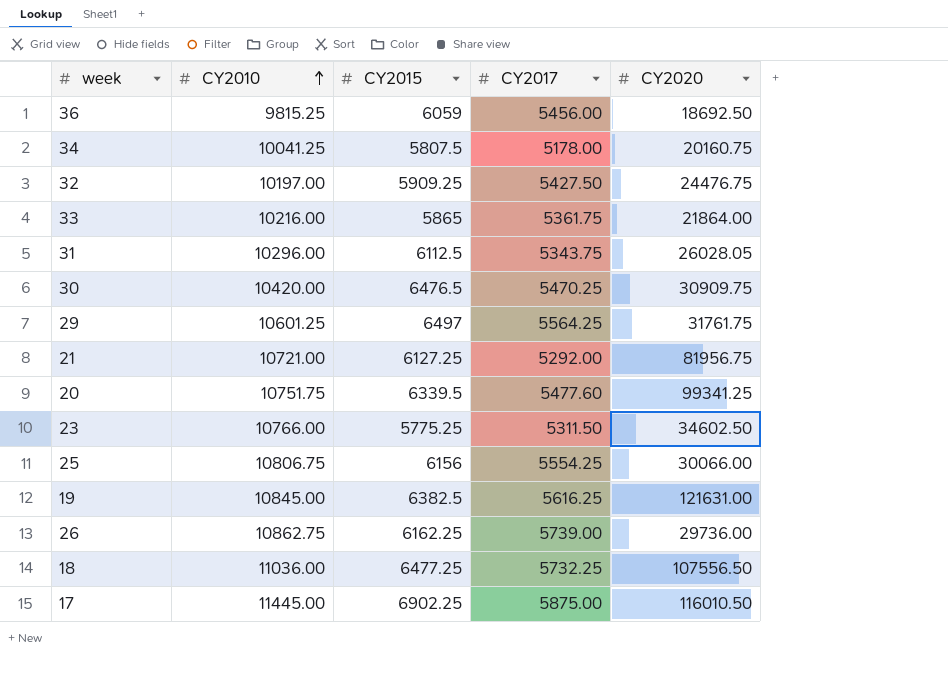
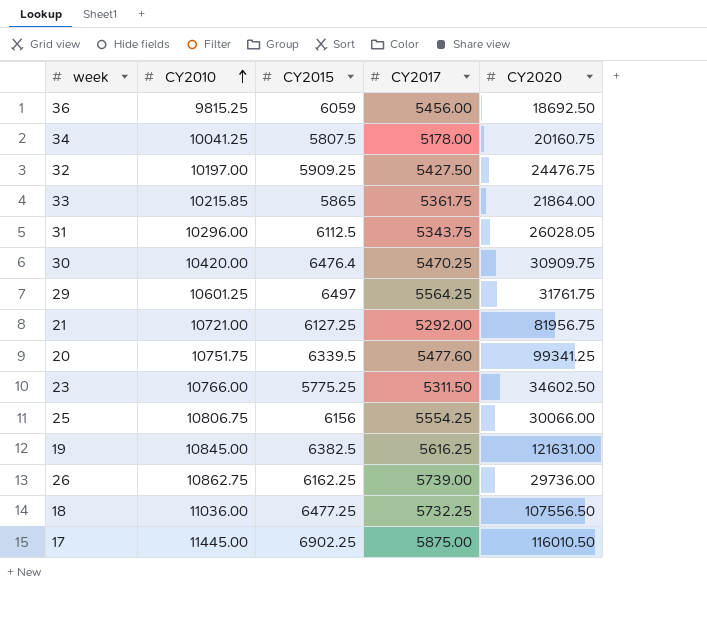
33 | CY2010: 10216.00 -> 10215.85
30 | CY2015: 6476.5 -> 6476.4

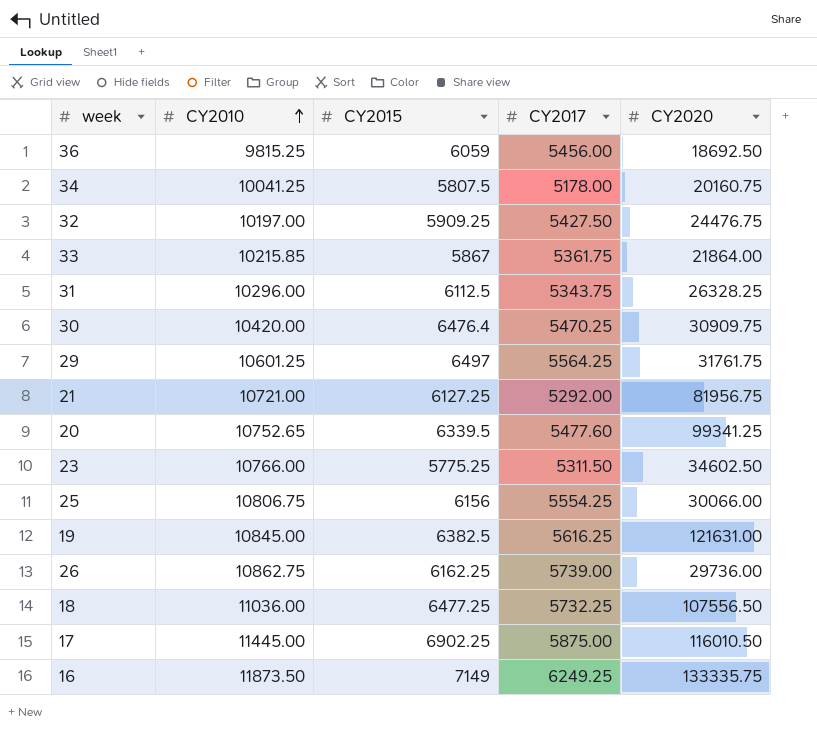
33 | CY2015: 5865 -> 5867
31 | CY2020: 26028.05 -> 26328.25
20 | CY2010: 10751.75 -> 10752.65
row 16: none -> 11873.50 | 7149 | 6249.25 | 133335.75

